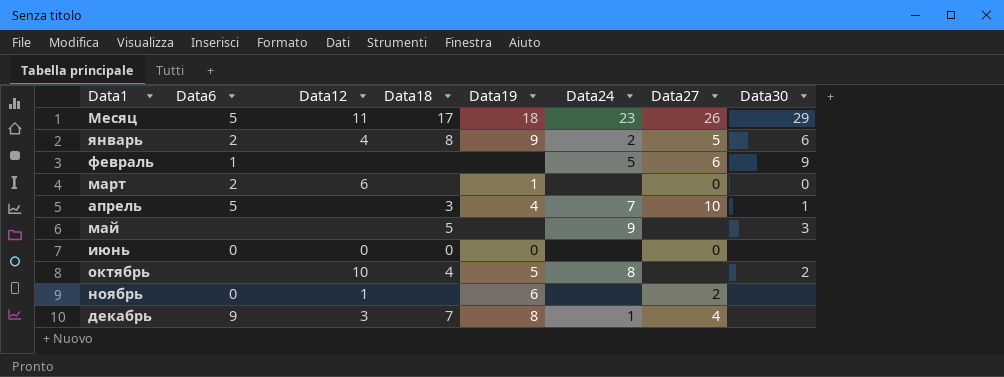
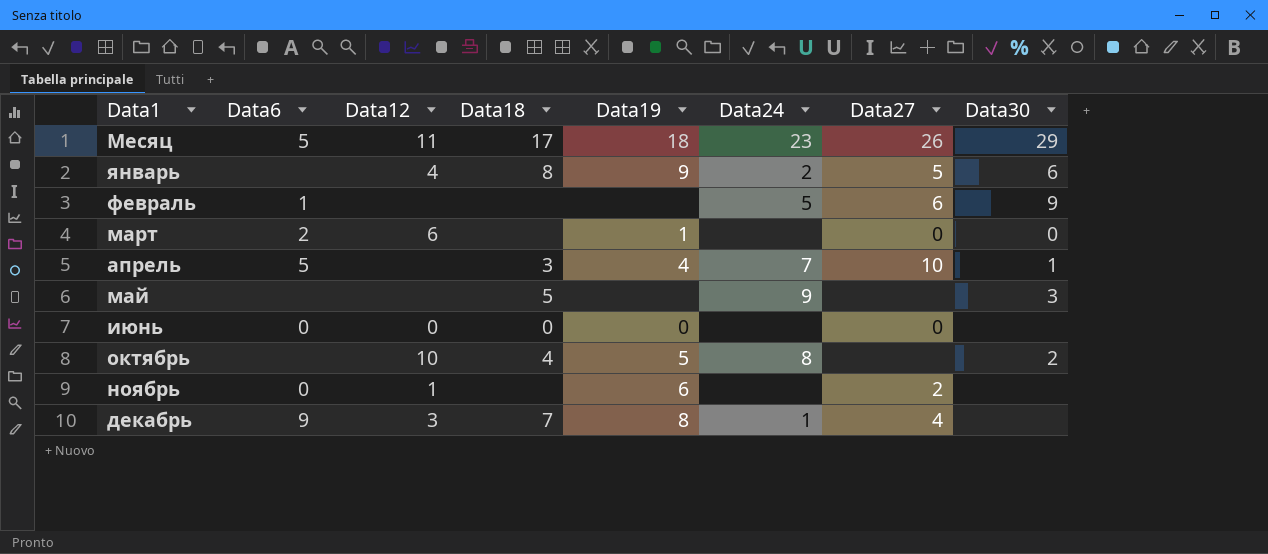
январь | Data6: 2 -> none

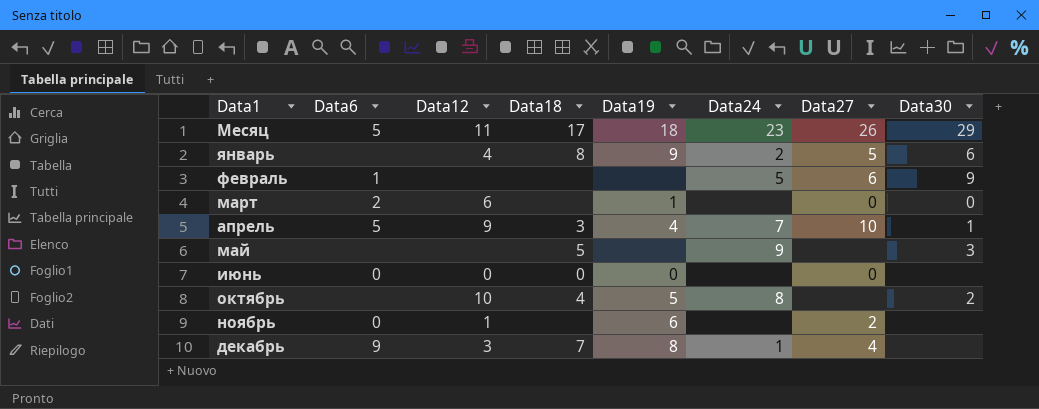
апрель | Data12: none -> 9

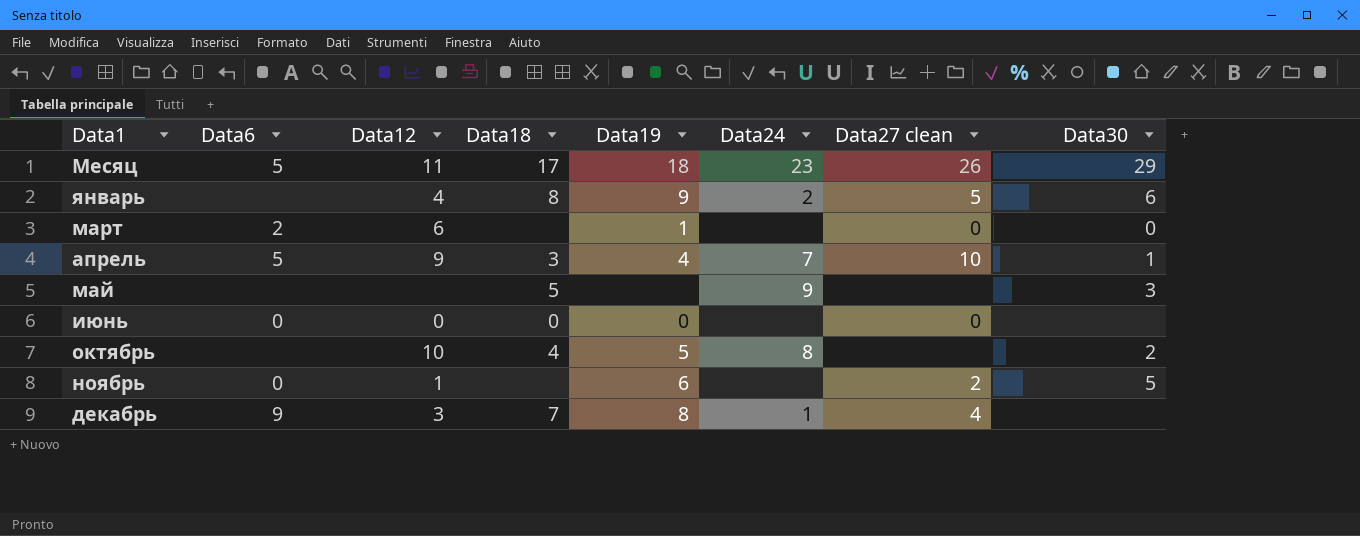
column name: Data27 -> Data27 clean
row февраль: 1 | none | none | none | 5 | 6 | 9 -> none
ноябрь | Data30: none -> 5

